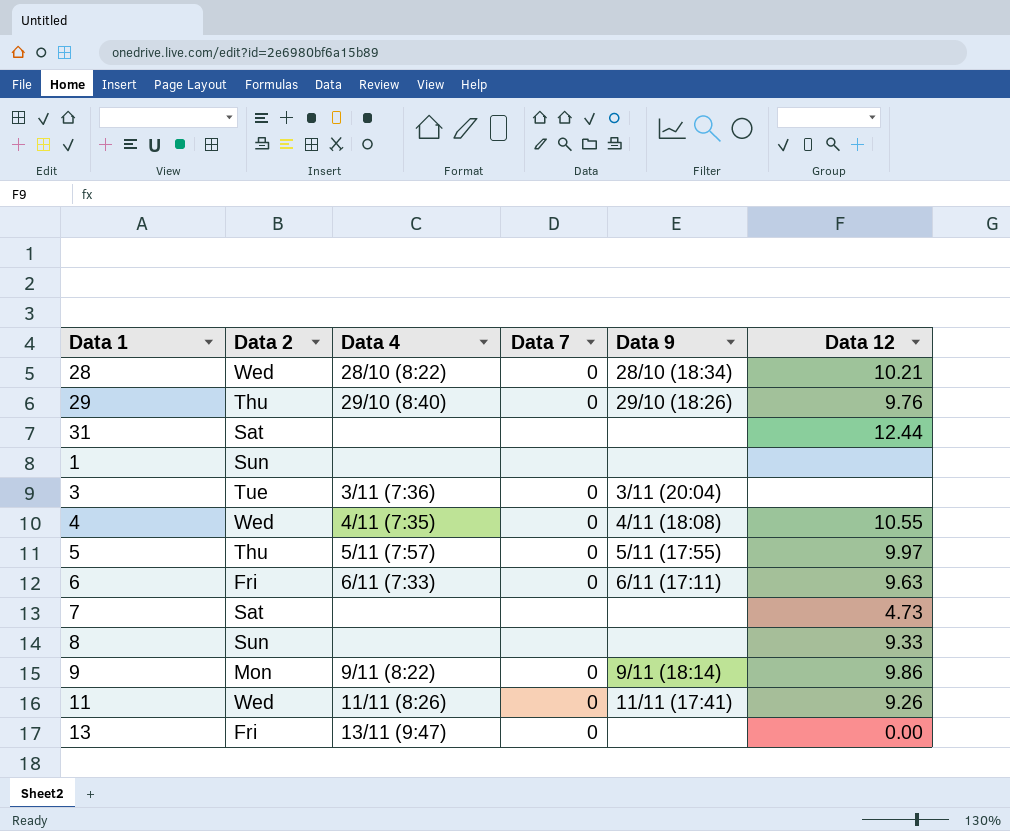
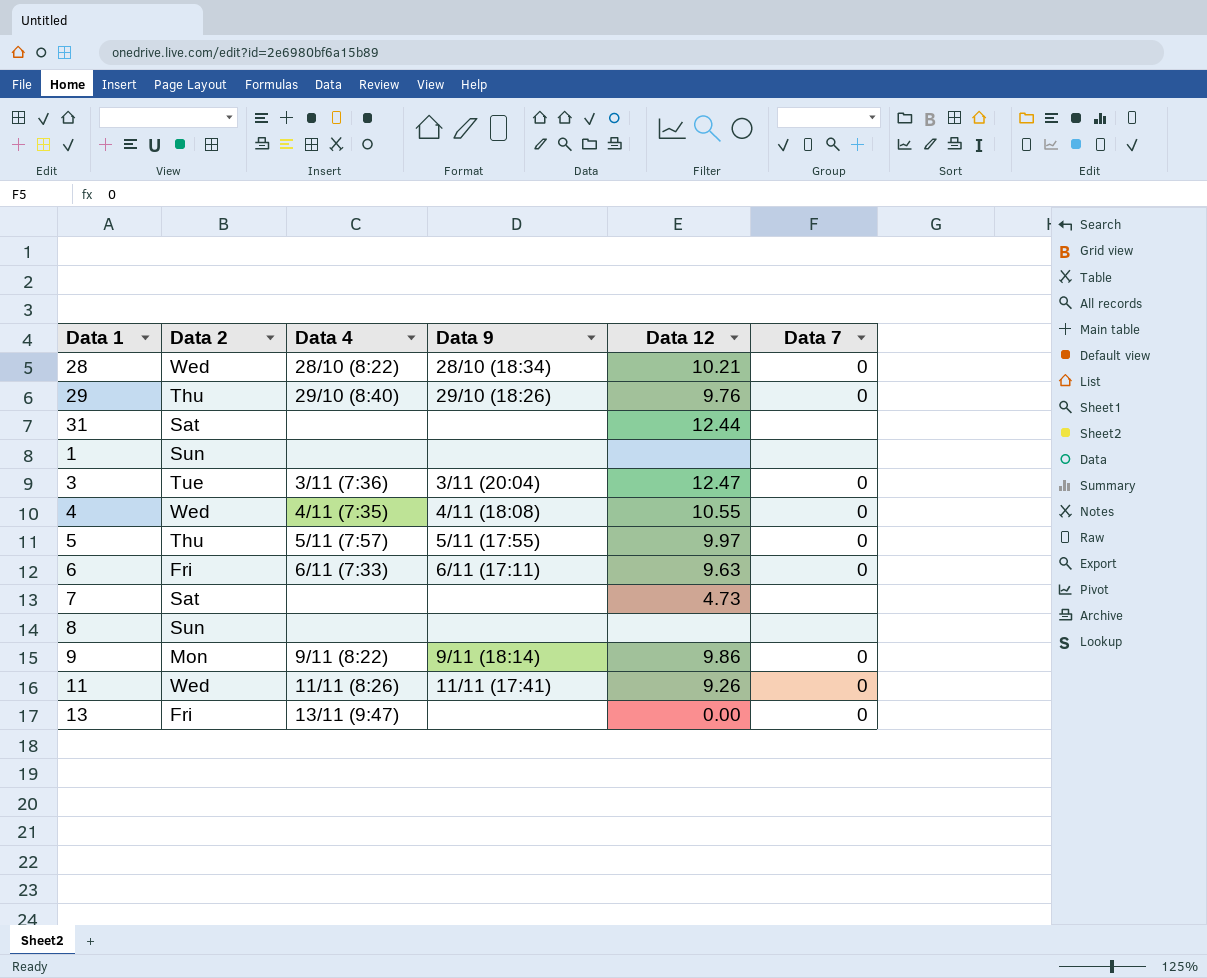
column Data 7 | position: 4 -> 6
3 | Data 12: none -> 12.47
8 | Data 12: 9.33 -> none

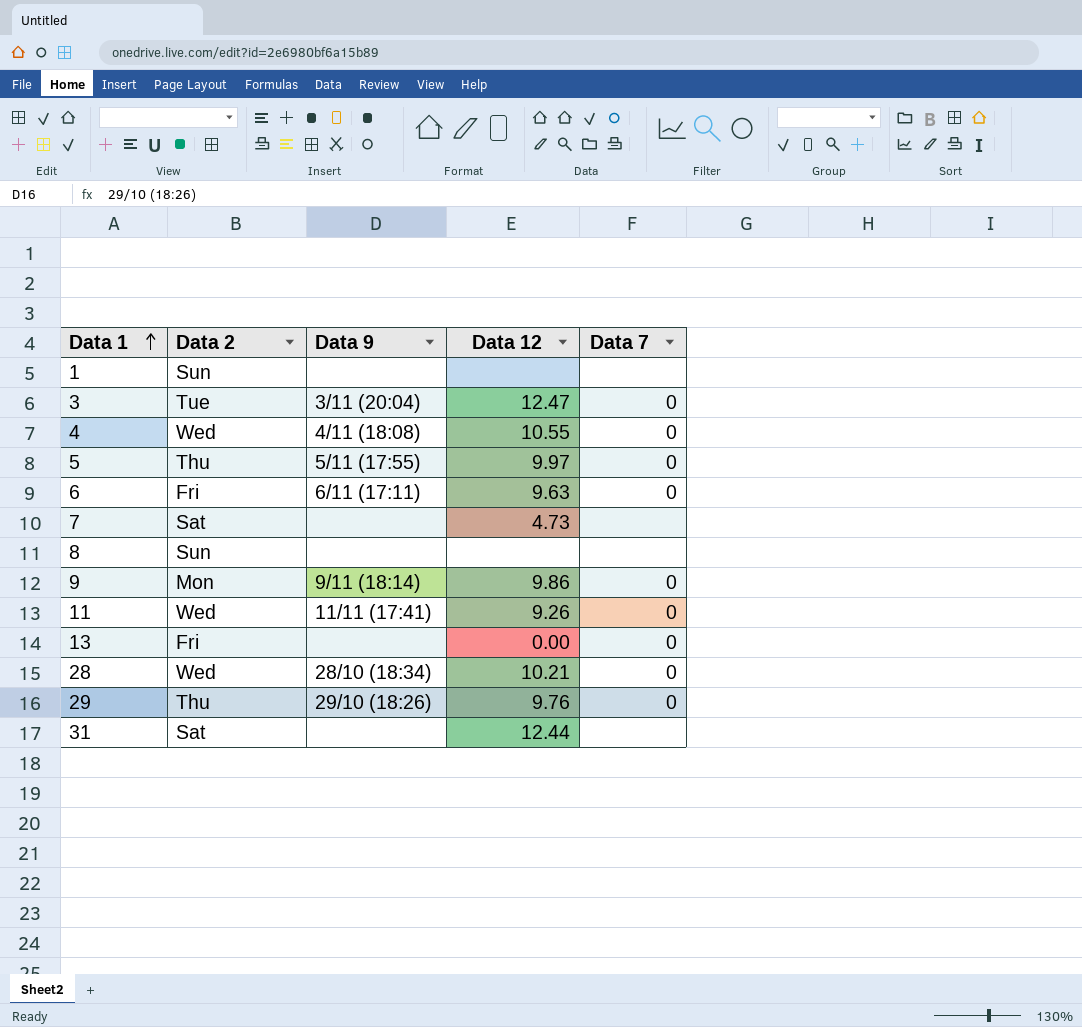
row order: none -> Data 1 ascending
column Data 4 | position: 3 -> none

